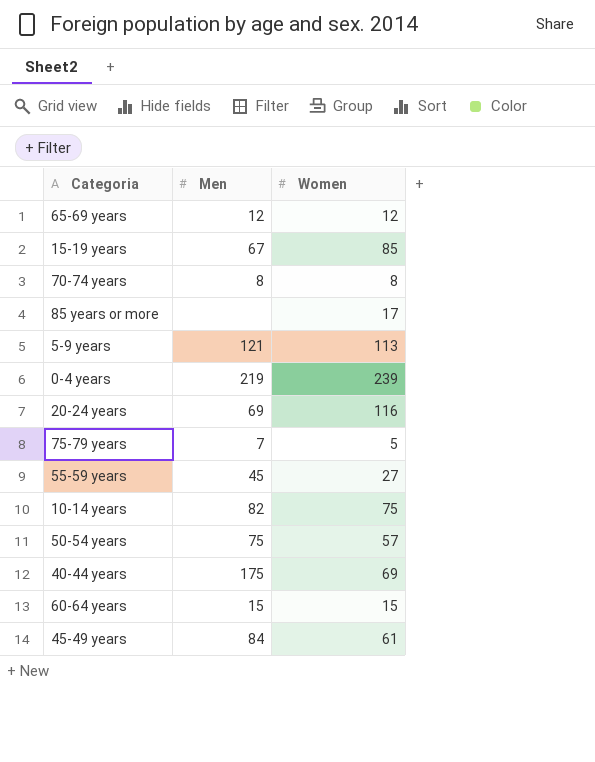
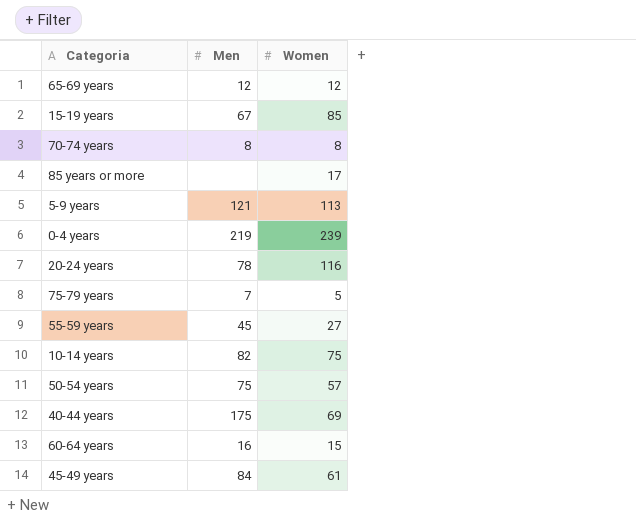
20-24 years | Men: 69 -> 78
60-64 years | Men: 15 -> 16

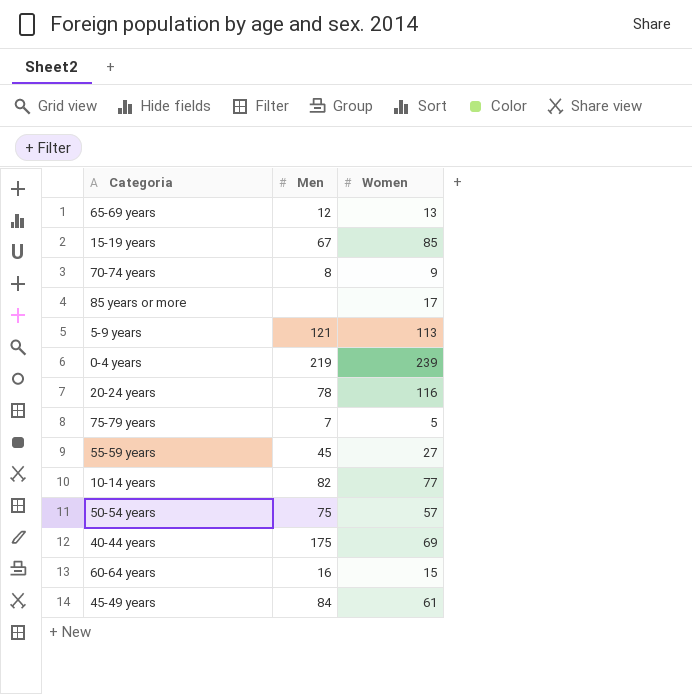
65-69 years | Women: 12 -> 13
70-74 years | Women: 8 -> 9
10-14 years | Women: 75 -> 77

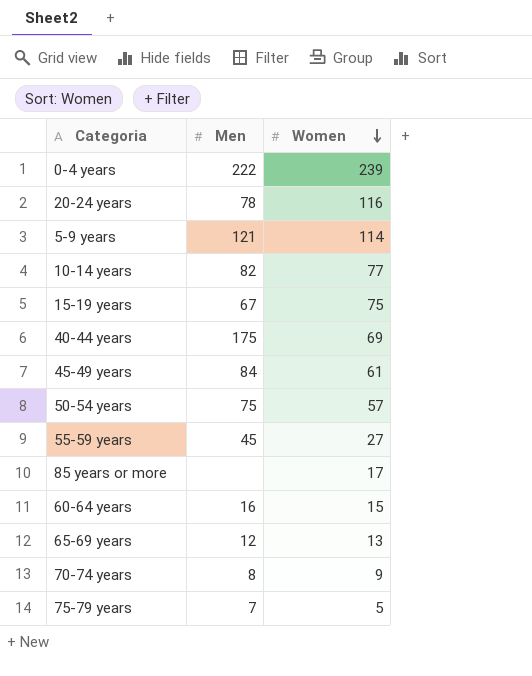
row order: none -> Women descending
0-4 years | Men: 219 -> 222
5-9 years | Women: 113 -> 114
15-19 years | Women: 85 -> 75

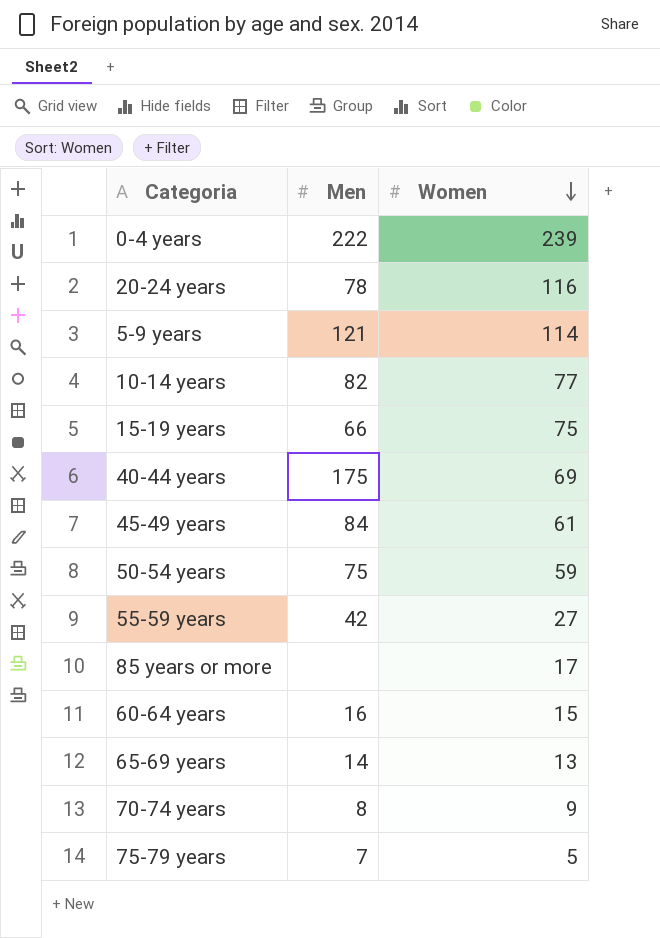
15-19 years | Men: 67 -> 66
50-54 years | Women: 57 -> 59
55-59 years | Men: 45 -> 42
65-69 years | Men: 12 -> 14

